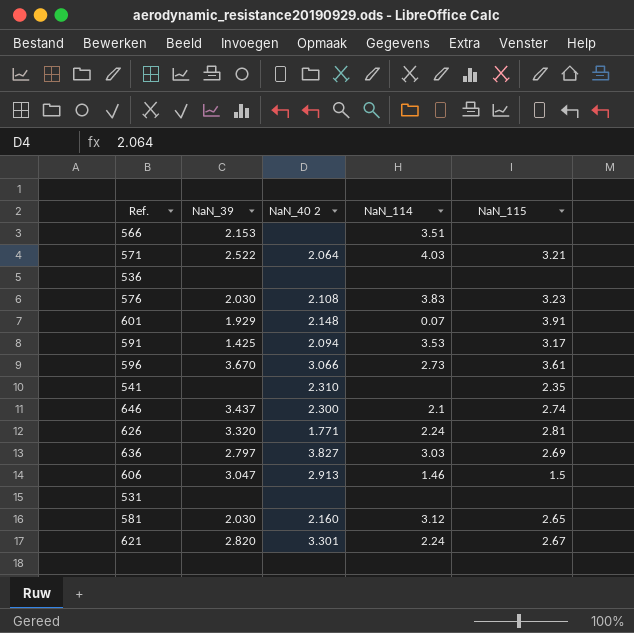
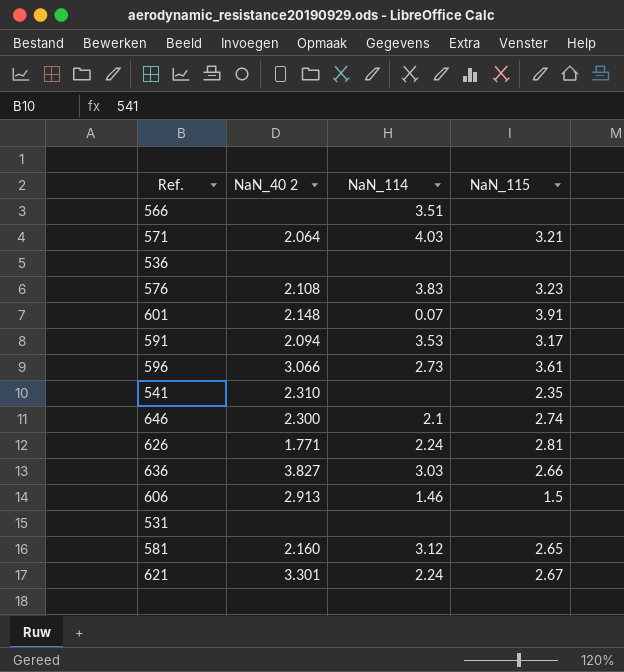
column NaN_39 | position: 2 -> none
636 | NaN_115: 2.69 -> 2.66

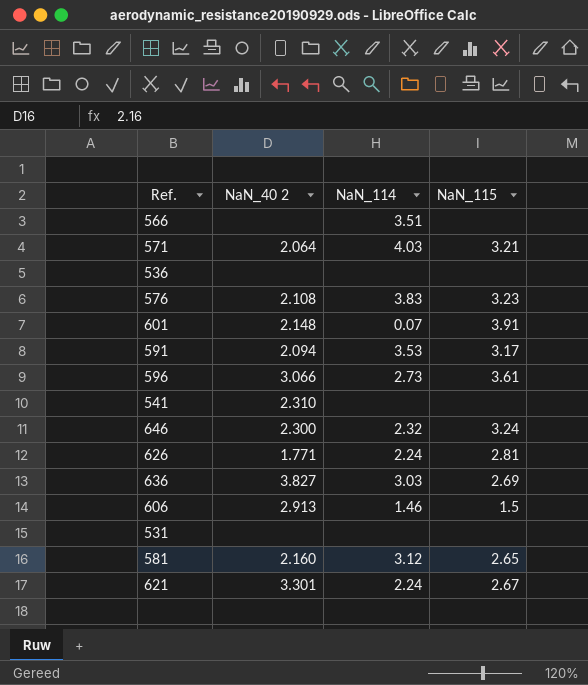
541 | NaN_115: 2.35 -> none
646 | NaN_114: 2.1 -> 2.32
646 | NaN_115: 2.74 -> 3.24
636 | NaN_115: 2.66 -> 2.69

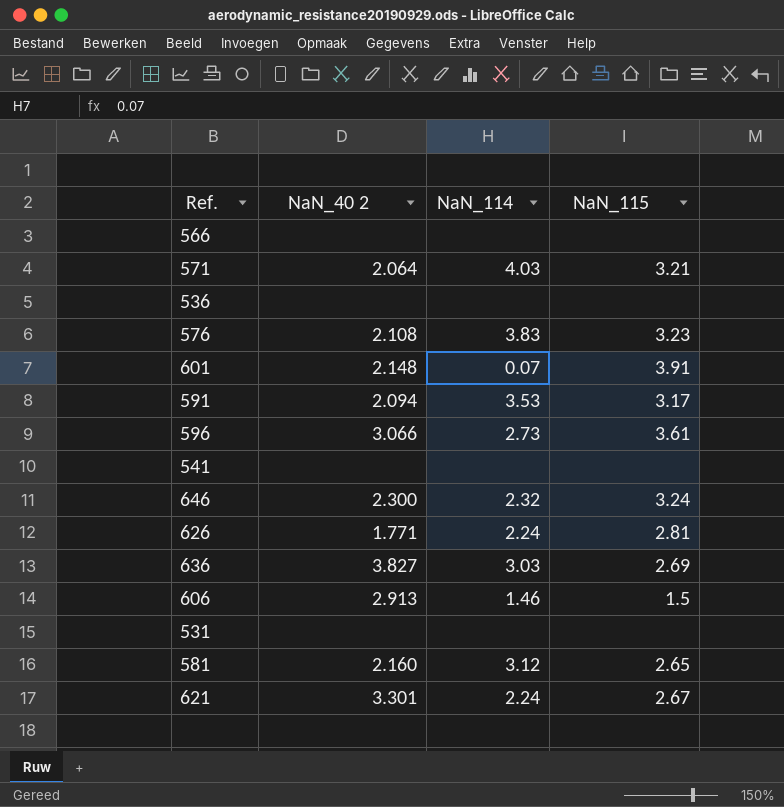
566 | NaN_114: 3.51 -> none
541 | NaN_40 2: 2.310 -> none

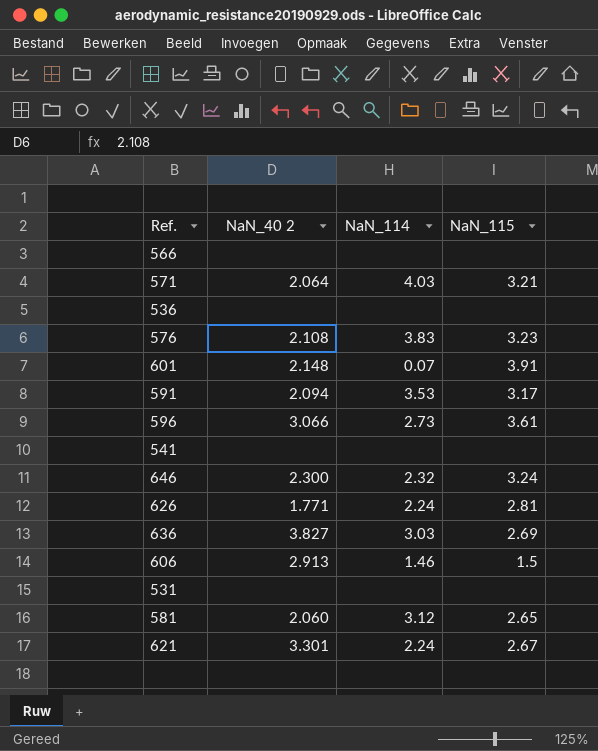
581 | NaN_40 2: 2.160 -> 2.060

